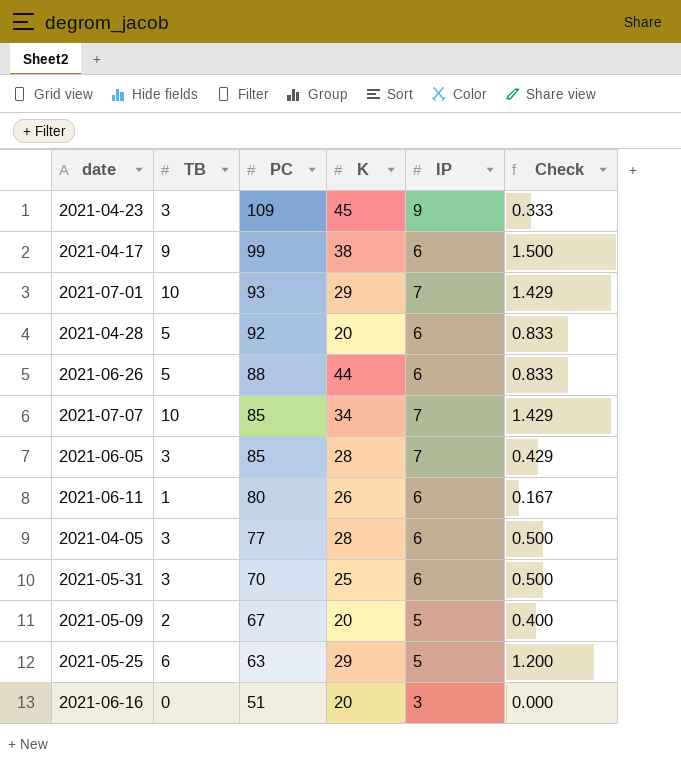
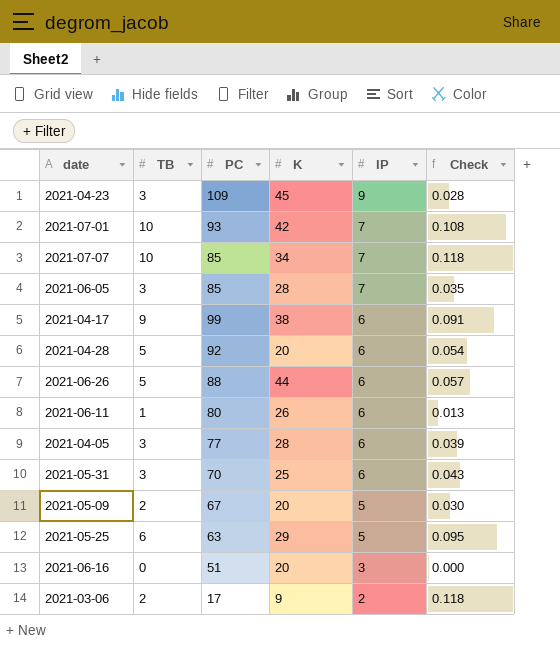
row order: PC descending -> IP descending
column Check | formula: [TB] / [IP] -> [TB] / [PC]
2021-07-01 | K: 29 -> 42
row 2021-03-06: none -> 2 | 17 | 9 | 2 | 0.118

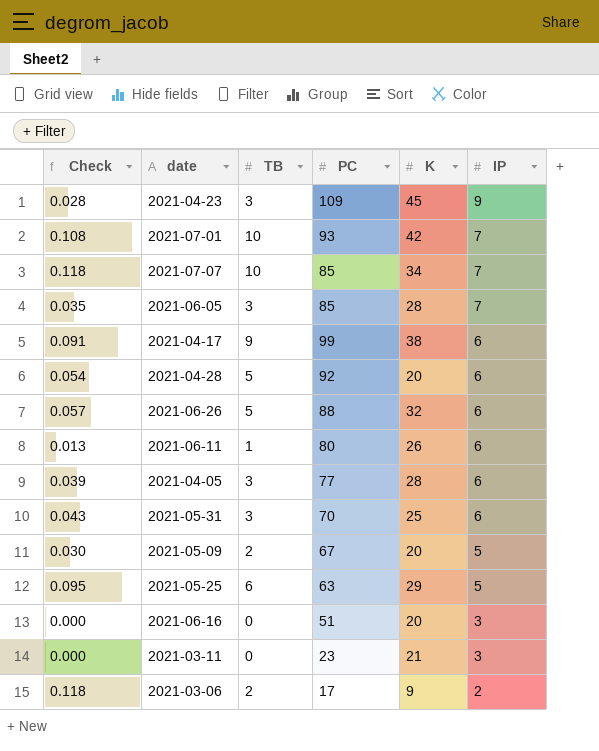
column Check | position: 6 -> 1
2021-06-26 | K: 44 -> 32
row 2021-03-11: none -> 0.000 | 0 | 23 | 21 | 3

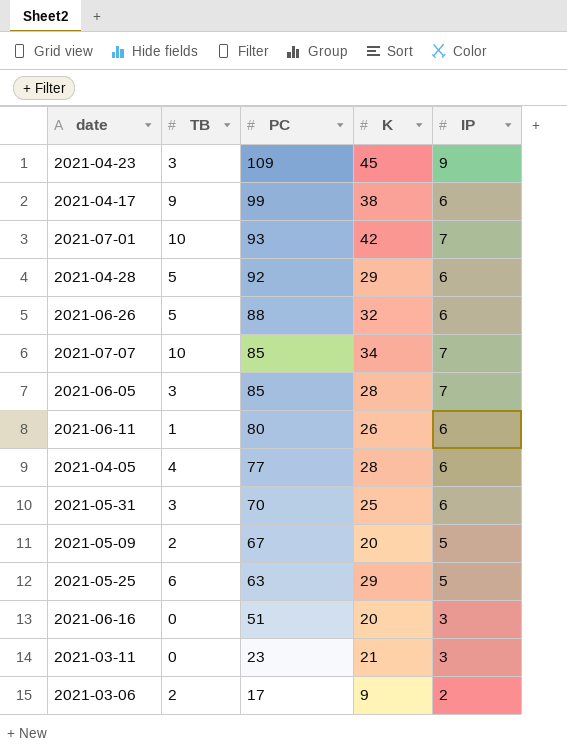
row order: IP descending -> PC descending
column Check | formula: [TB] / [PC] -> none
2021-04-28 | K: 20 -> 29
2021-04-05 | TB: 3 -> 4

